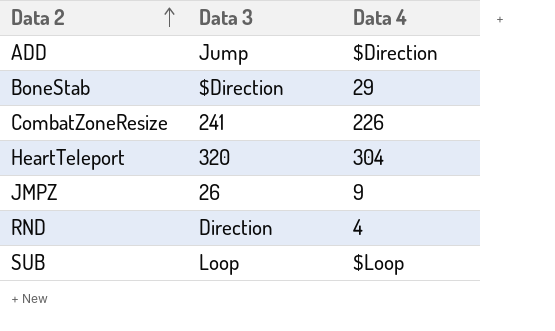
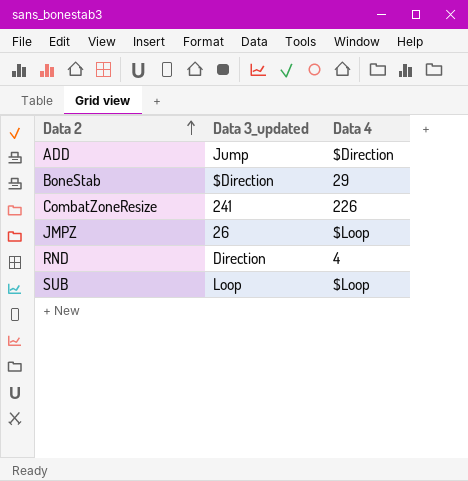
column name: Data 3 -> Data 3_updated
row HeartTeleport: 320 | 304 -> none
JMPZ | Data 4: 9 -> $Loop

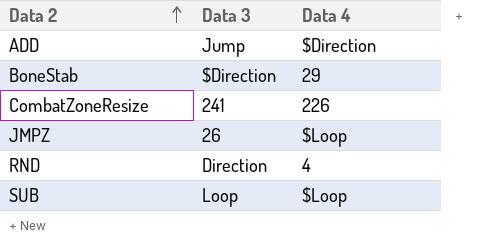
column name: Data 3_updated -> Data 3

